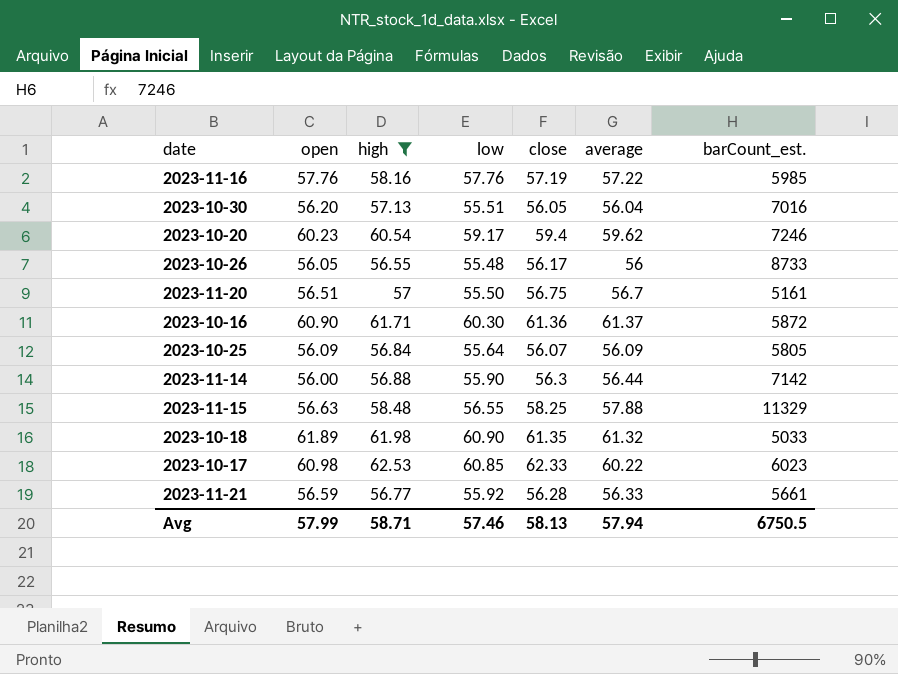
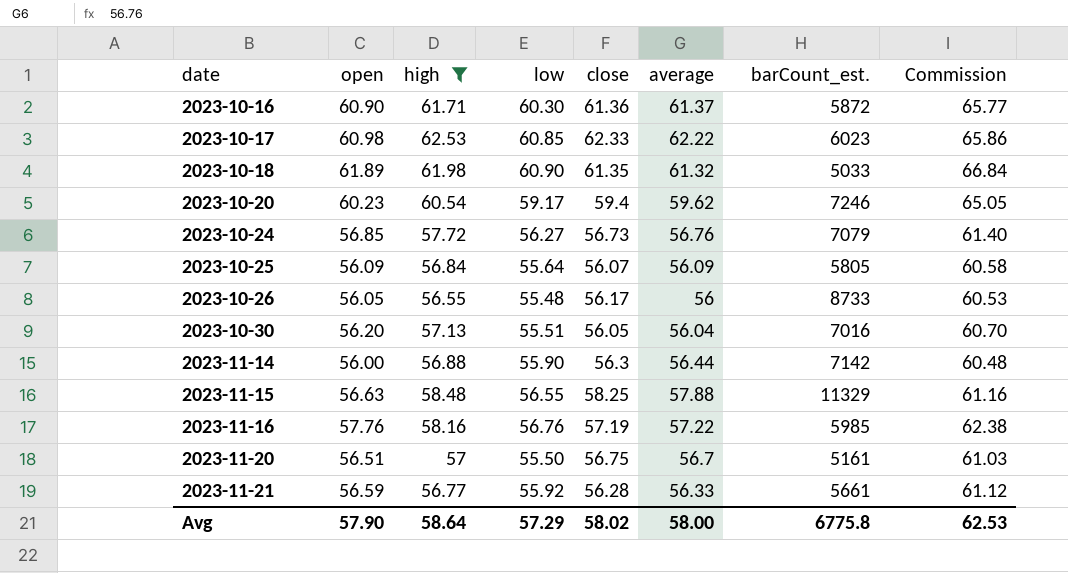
row order: none -> date ascending
column Commission | formula: none -> [open] * 1.08
2023-10-17 | average: 60.22 -> 62.22
row 2023-10-24: none -> 56.85 | 57.72 | 56.27 | 56.73 | 56.76 | 7079 | 61.40
2023-11-16 | low: 57.76 -> 56.76
Avg | open: 57.99 -> 57.90
Avg | high: 58.71 -> 58.64
Avg | low: 57.46 -> 57.29
Avg | close: 58.13 -> 58.02
Avg | average: 57.94 -> 58.00
Avg | barCount_est.: 6750.5 -> 6775.8

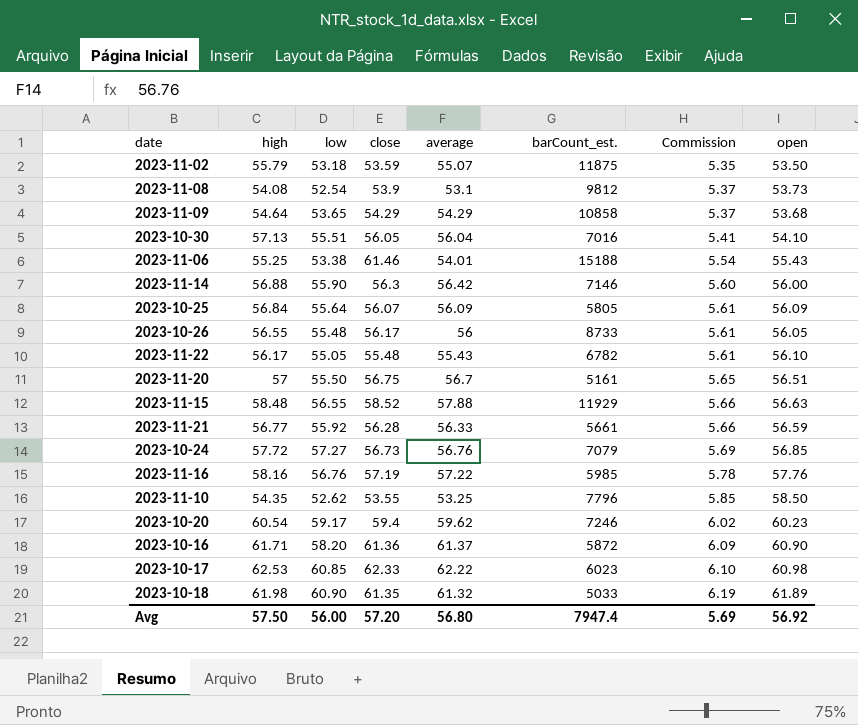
filter: high >= 56.55 -> none
row order: date ascending -> Commission ascending
column Commission | formula: [open] * 1.08 -> [open] * 0.1
column open | position: 2 -> 8
2023-10-30 | open: 56.20 -> 54.10
2023-11-14 | average: 56.44 -> 56.42
2023-11-14 | barCount_est.: 7142 -> 7146
2023-11-15 | close: 58.25 -> 58.52
2023-11-15 | barCount_est.: 11329 -> 11929
2023-10-24 | low: 56.27 -> 57.27
2023-10-16 | low: 60.30 -> 58.20
Avg | high: 58.64 -> 57.50
Avg | low: 57.29 -> 56.00
Avg | close: 58.02 -> 57.20
Avg | average: 58.00 -> 56.80
Avg | barCount_est.: 6775.8 -> 7947.4
Avg | Commission: 62.53 -> 5.69
Avg | open: 57.90 -> 56.92

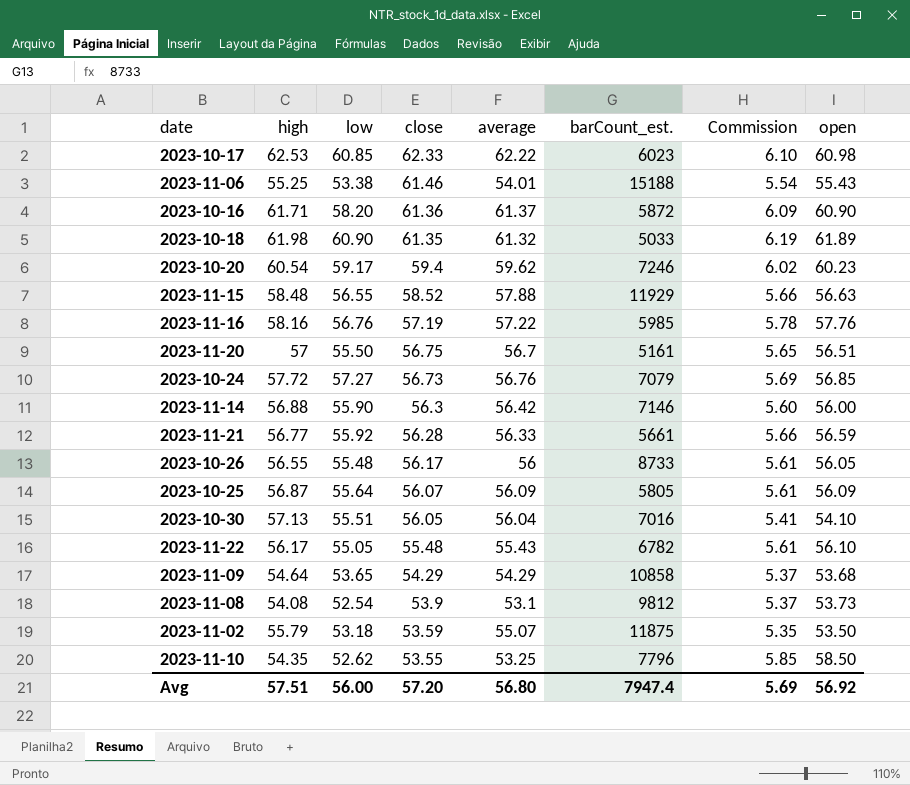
row order: Commission ascending -> close descending
2023-10-25 | high: 56.84 -> 56.87
Avg | high: 57.50 -> 57.51

